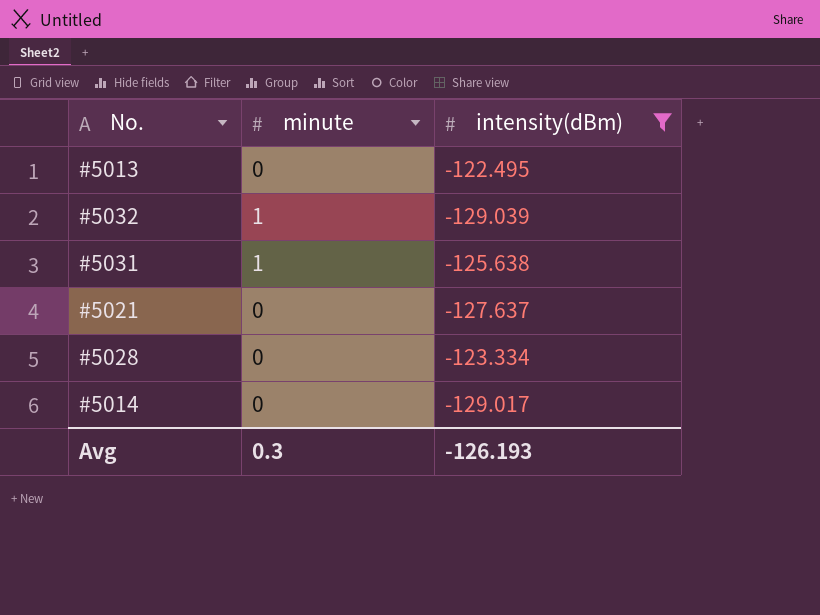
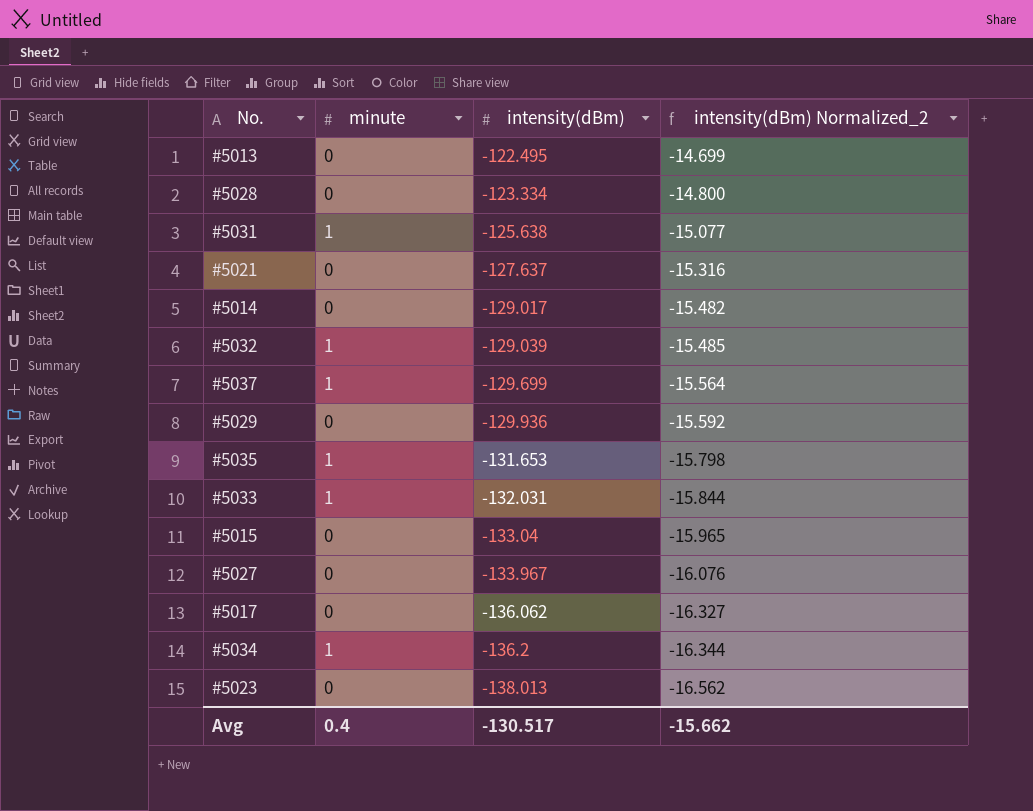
filter: intensity(dBm) >= -129.039 -> none
row order: none -> intensity(dBm) descending
column intensity(dBm) Normalized_2 | formula: none -> [intensity(dBm)] * 0.12
Avg | minute: 0.3 -> 0.4
Avg | intensity(dBm): -126.193 -> -130.517

